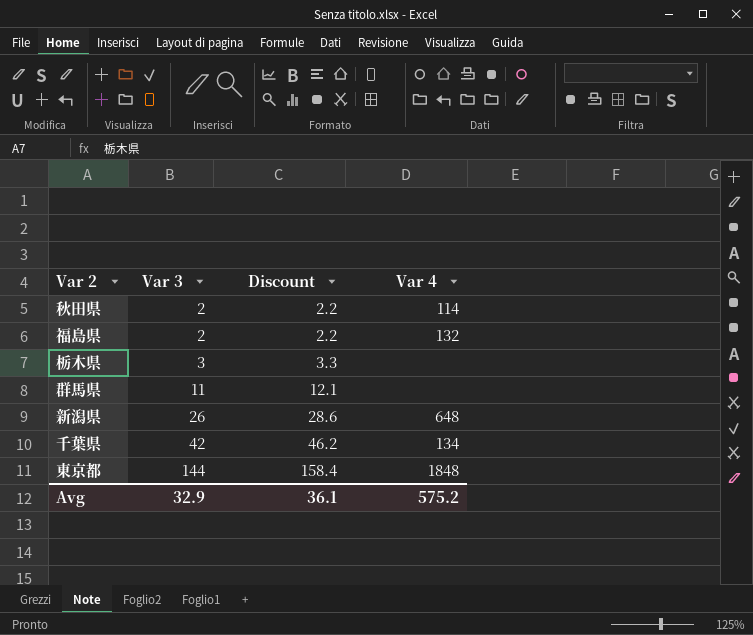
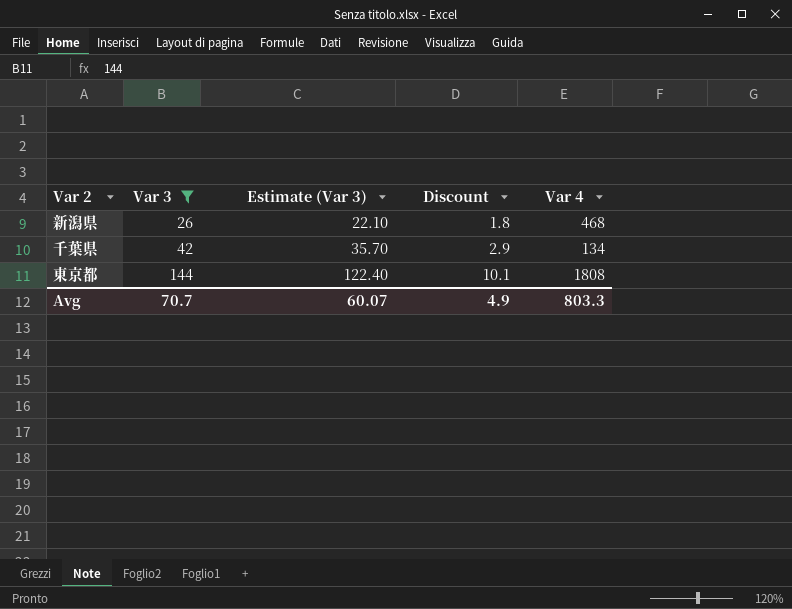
filter: none -> Var 3 >= 26
column Estimate (Var 3) | formula: none -> [Var 3] * 0.85
column Discount | formula: [Var 3] * 1.1 -> [Var 3] * 0.07
新潟県 | Var 4: 648 -> 468
東京都 | Var 4: 1848 -> 1808
Avg | Var 3: 32.9 -> 70.7
Avg | Discount: 36.1 -> 4.9
Avg | Var 4: 575.2 -> 803.3

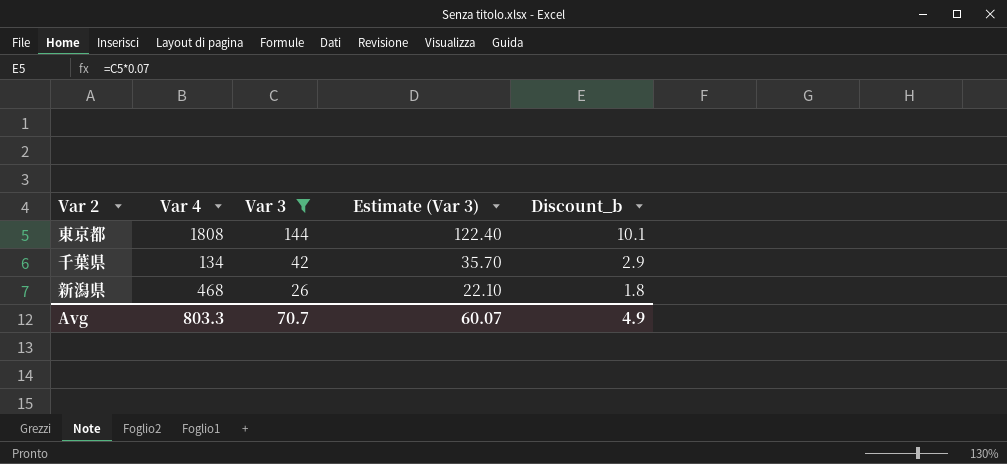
row order: Var 3 ascending -> Var 3 descending
column Var 4 | position: 5 -> 2
column name: Discount -> Discount_b

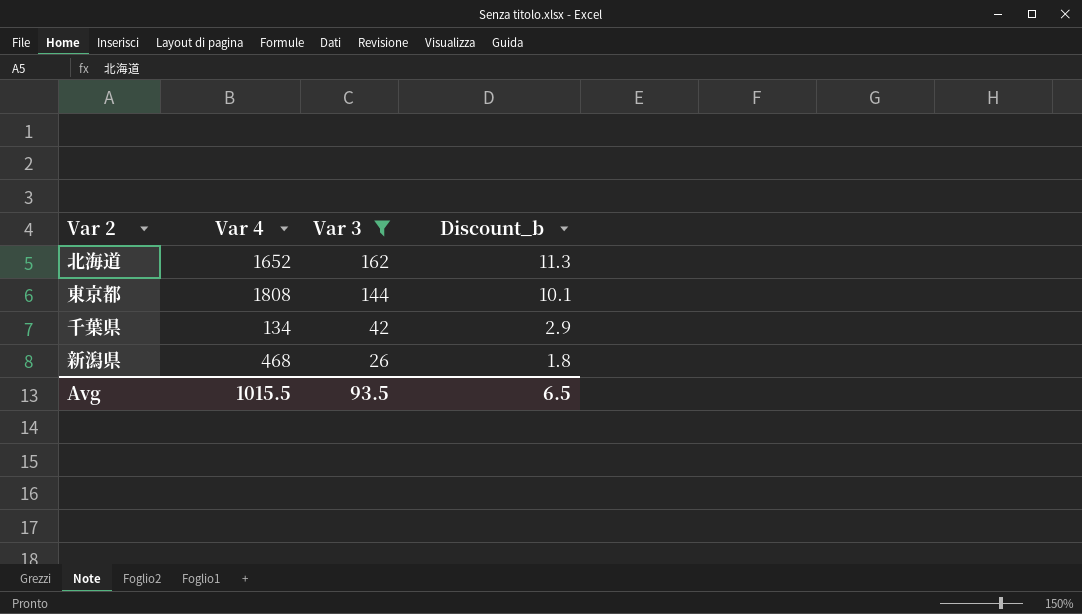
column Estimate (Var 3) | formula: [Var 3] * 0.85 -> none
row 北海道: none -> 1652 | 162 | 11.3
Avg | Var 4: 803.3 -> 1015.5
Avg | Var 3: 70.7 -> 93.5
Avg | Discount_b: 4.9 -> 6.5

